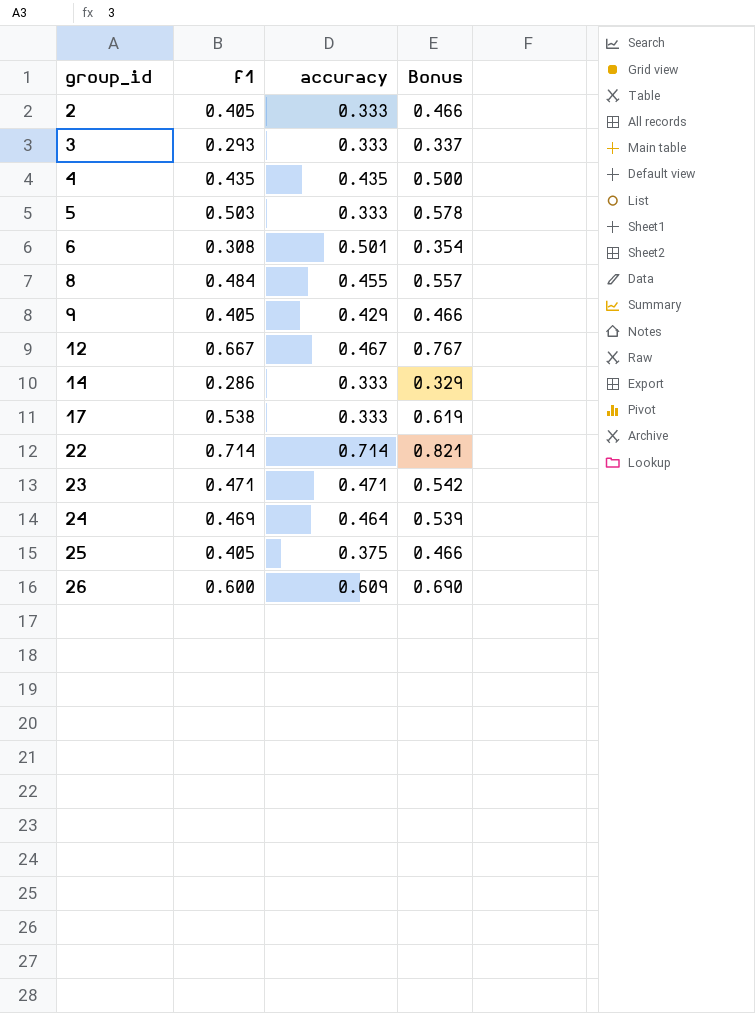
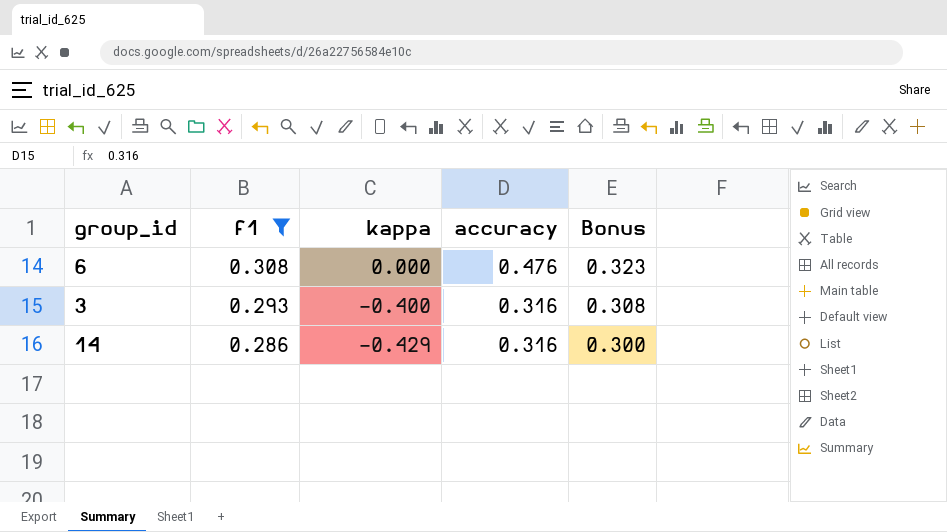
filter: none -> f1 <= 0.308
row order: group_id ascending -> f1 descending
column kappa | position: none -> 3
column Bonus | formula: [f1] * 1.15 -> [f1] * 1.05
6 | accuracy: 0.501 -> 0.476
3 | accuracy: 0.333 -> 0.316
14 | accuracy: 0.333 -> 0.316

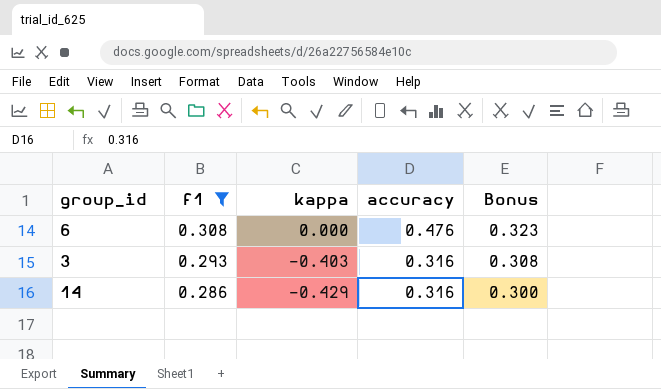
3 | kappa: -0.400 -> -0.403

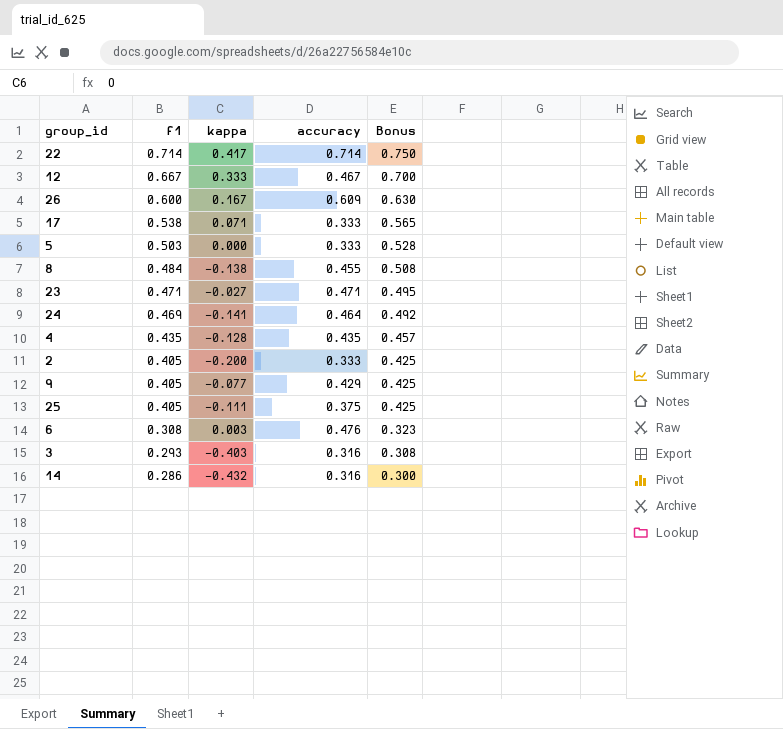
filter: f1 <= 0.308 -> none
6 | kappa: 0.000 -> 0.003
14 | kappa: -0.429 -> -0.432

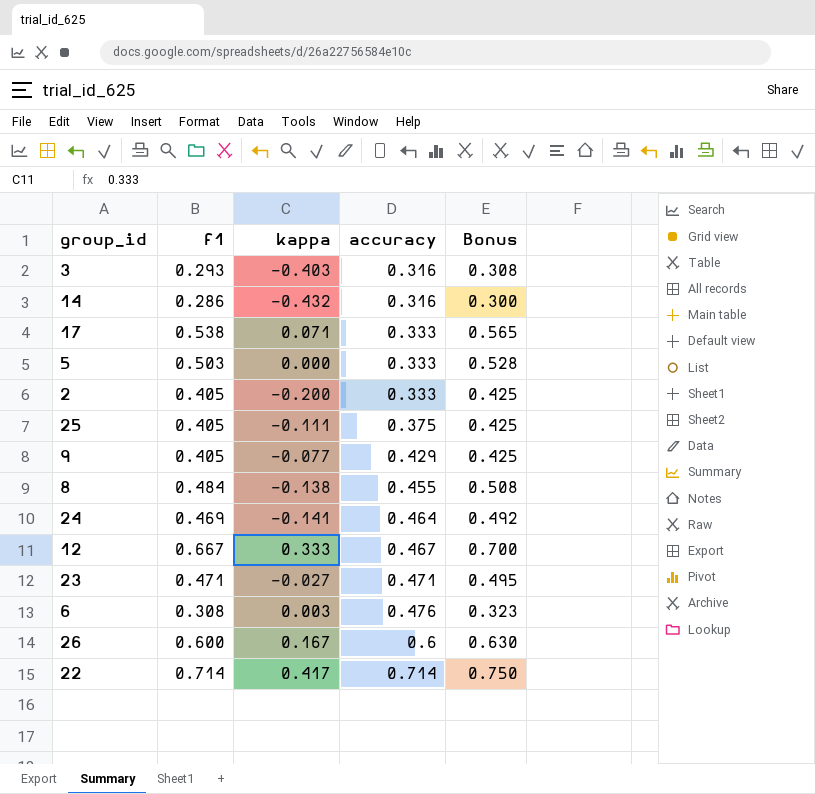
row order: f1 descending -> accuracy ascending
row 4: 0.435 | -0.128 | 0.435 | 0.457 -> none
26 | accuracy: 0.609 -> 0.6

